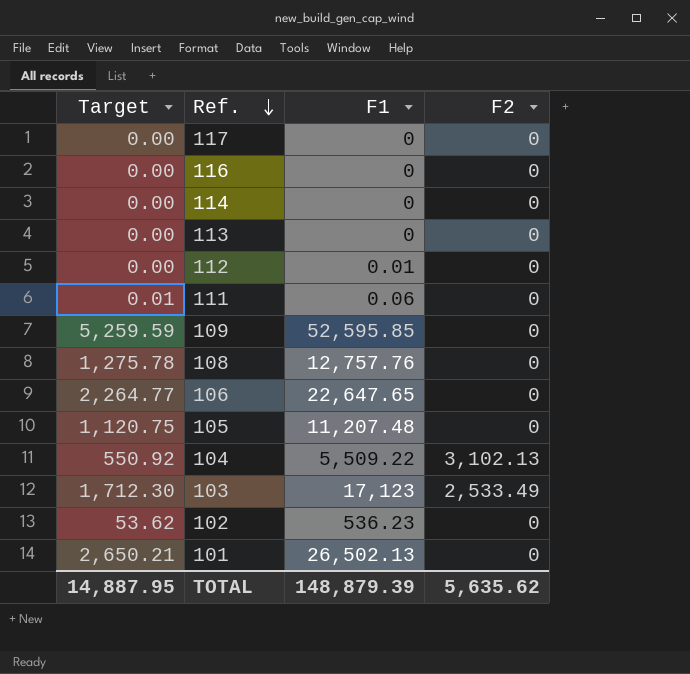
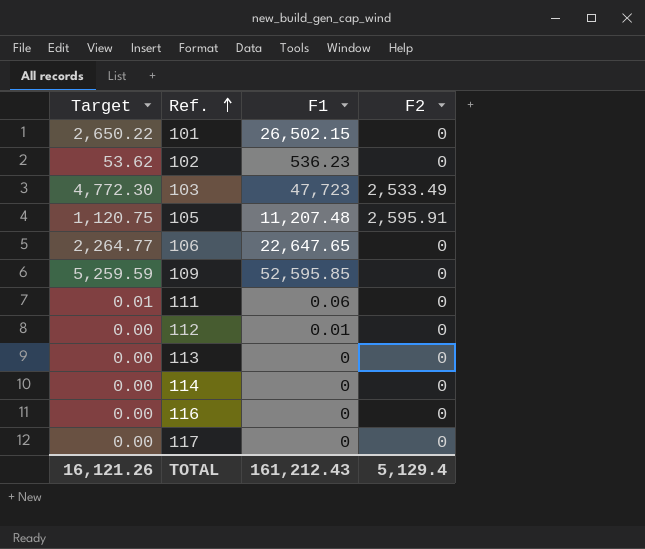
row order: Ref. descending -> Ref. ascending
row 108: 1,275.78 | 12,757.76 | 0 -> none
row 104: 550.92 | 5,509.22 | 3,102.13 -> none
101 | Target: 2,650.21 -> 2,650.22
101 | F1: 26,502.13 -> 26,502.15
103 | Target: 1,712.30 -> 4,772.30
103 | F1: 17,123 -> 47,723
105 | F2: 0 -> 2,595.91
TOTAL | Target: 14,887.95 -> 16,121.26
TOTAL | F1: 148,879.39 -> 161,212.43
TOTAL | F2: 5,635.62 -> 5,129.4

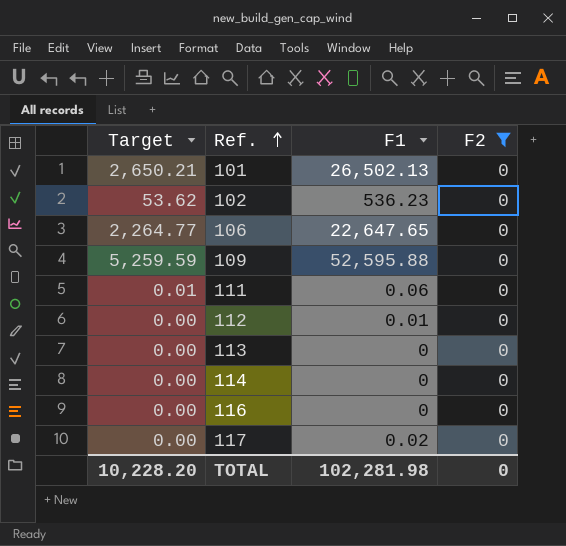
filter: none -> F2 = 0
101 | Target: 2,650.22 -> 2,650.21
101 | F1: 26,502.15 -> 26,502.13
109 | F1: 52,595.85 -> 52,595.88
117 | F1: 0 -> 0.02
TOTAL | Target: 16,121.26 -> 10,228.20
TOTAL | F1: 161,212.43 -> 102,281.98
TOTAL | F2: 5,129.4 -> 0

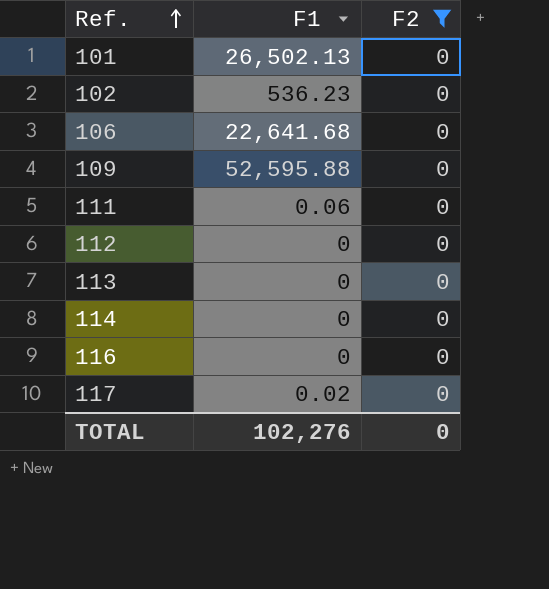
column Target | formula: [F1] * 0.1 -> none
106 | F1: 22,647.65 -> 22,641.68
112 | F1: 0.01 -> 0
TOTAL | F1: 102,281.98 -> 102,276

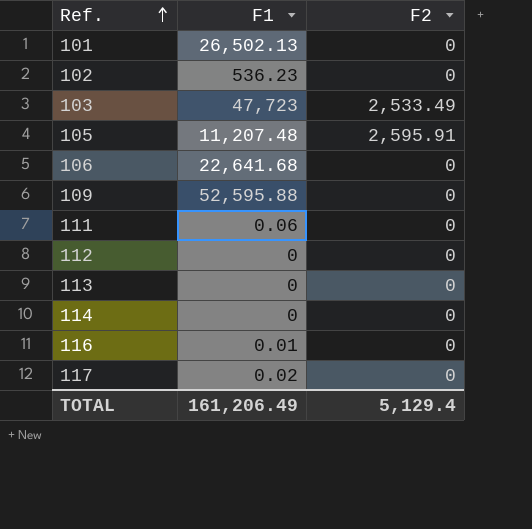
filter: F2 = 0 -> none
116 | F1: 0 -> 0.01
TOTAL | F1: 102,276 -> 161,206.49
TOTAL | F2: 0 -> 5,129.4

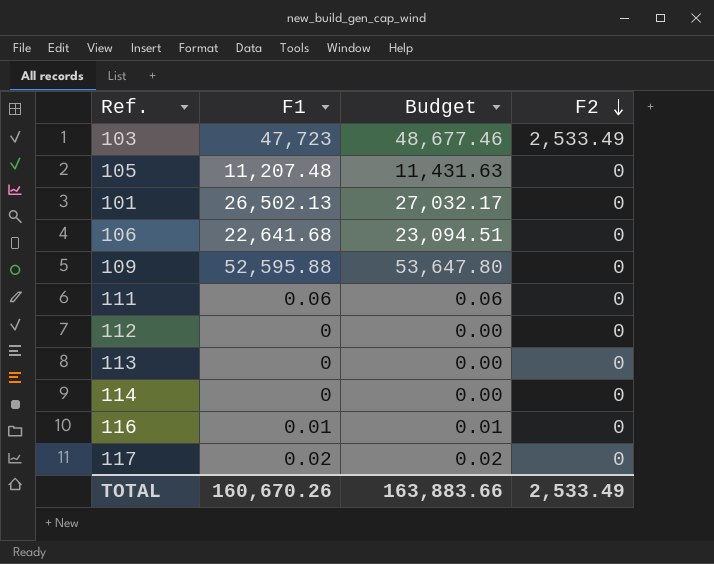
row order: Ref. ascending -> F2 descending
column Budget | formula: none -> [F1] * 1.02
row 102: 536.23 | 0 -> none
105 | F2: 2,595.91 -> 0
TOTAL | F1: 161,206.49 -> 160,670.26
TOTAL | F2: 5,129.4 -> 2,533.49

